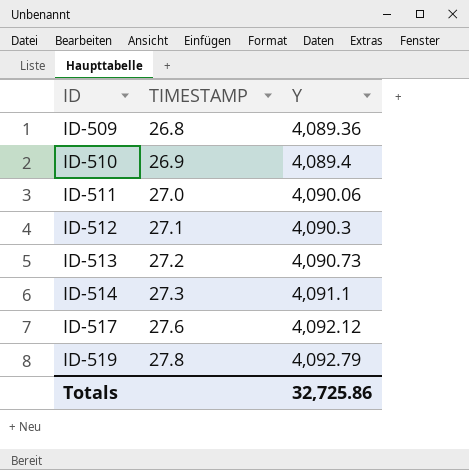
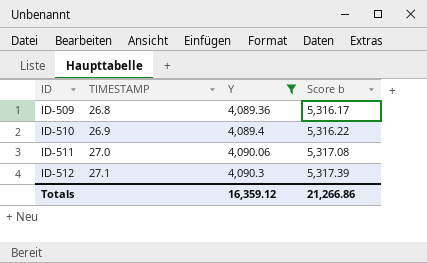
filter: none -> Y <= 4,090.3
column Score b | formula: none -> [Y] * 1.3
Totals | Y: 32,725.86 -> 16,359.12

